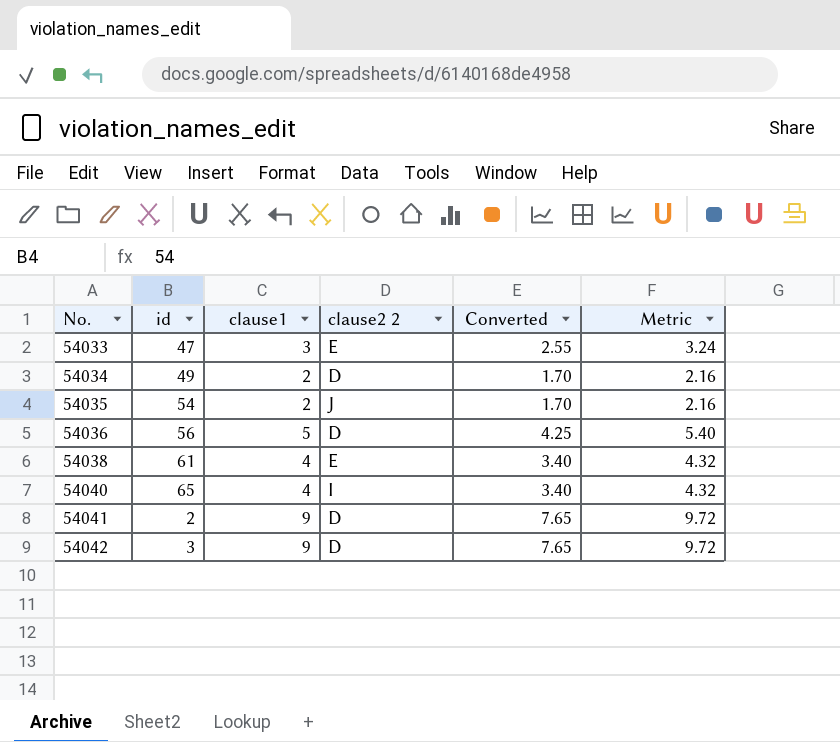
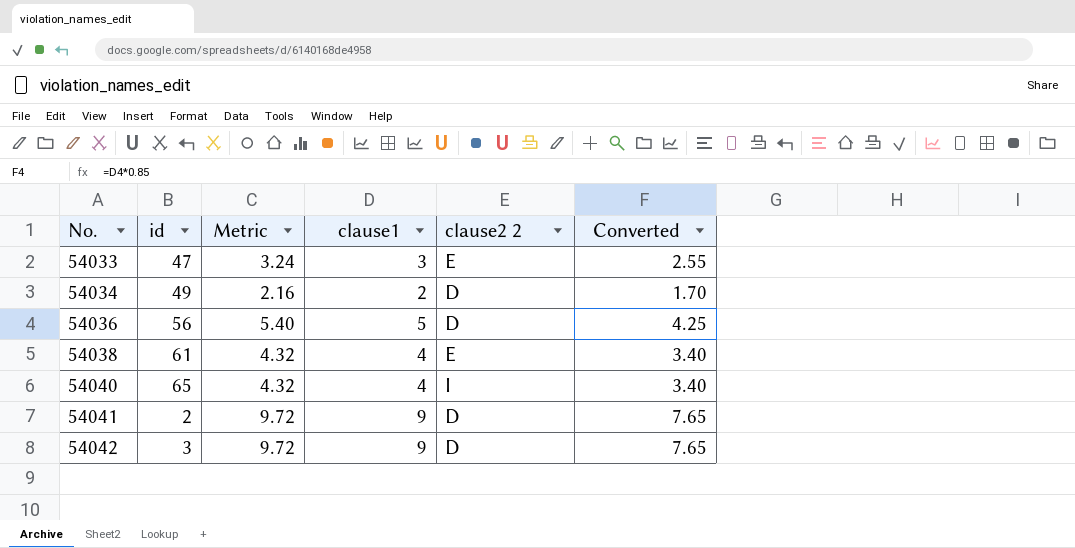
column Metric | position: 6 -> 3
row 54035: 54 | 2 | J | 1.70 | 2.16 -> none

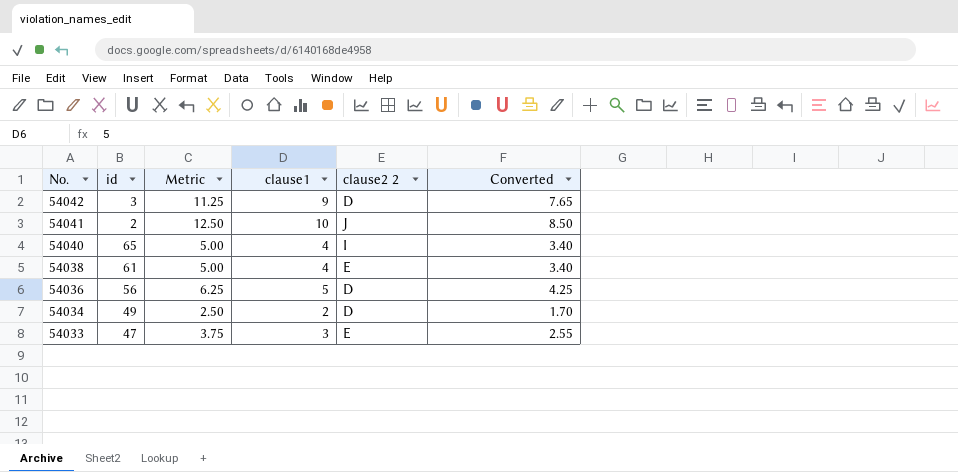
row order: No. ascending -> No. descending
column Metric | formula: [clause1] * 1.08 -> [clause1] * 1.25
54041 | clause1: 9 -> 10
54041 | clause2 2: D -> J
54041 | Converted: 7.65 -> 8.50

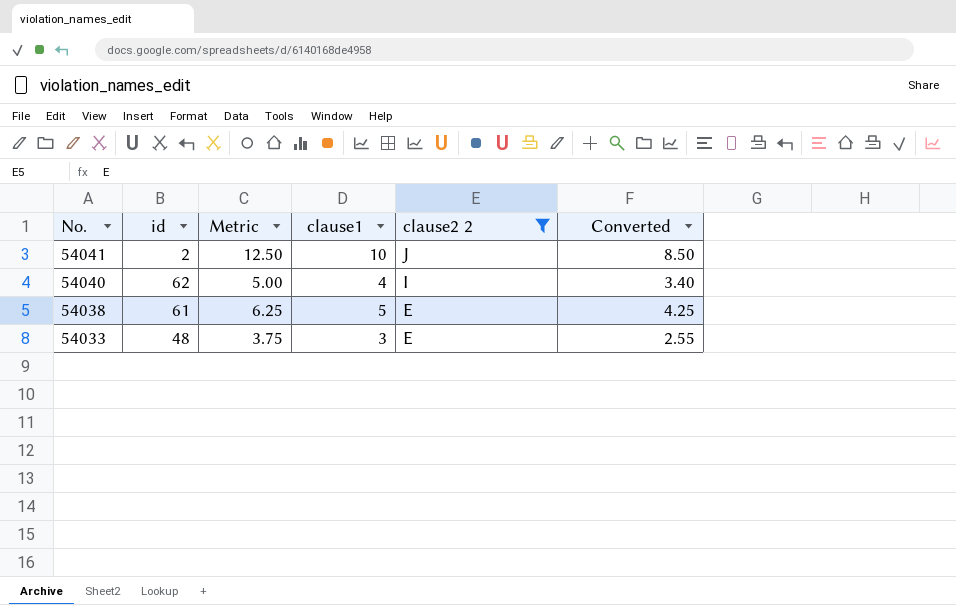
filter: none -> clause2 2 != D
54040 | id: 65 -> 62
54038 | Metric: 5.00 -> 6.25
54038 | clause1: 4 -> 5
54038 | Converted: 3.40 -> 4.25
54033 | id: 47 -> 48

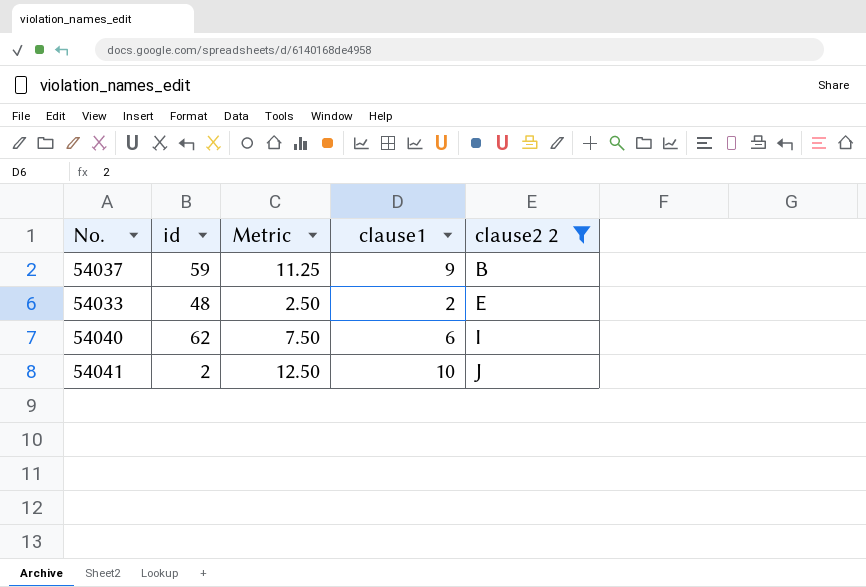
row order: No. descending -> clause2 2 ascending
column Converted | formula: [clause1] * 0.85 -> none
row 54038: 61 | 6.25 | 5 | E | 4.25 -> none
row 54037: none -> 59 | 11.25 | 9 | B
54033 | Metric: 3.75 -> 2.50
54033 | clause1: 3 -> 2
54040 | Metric: 5.00 -> 7.50
54040 | clause1: 4 -> 6

